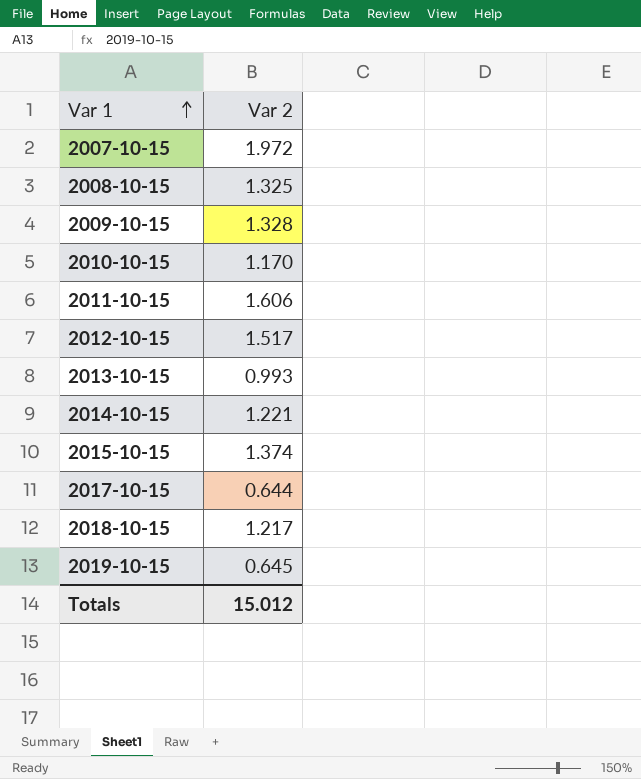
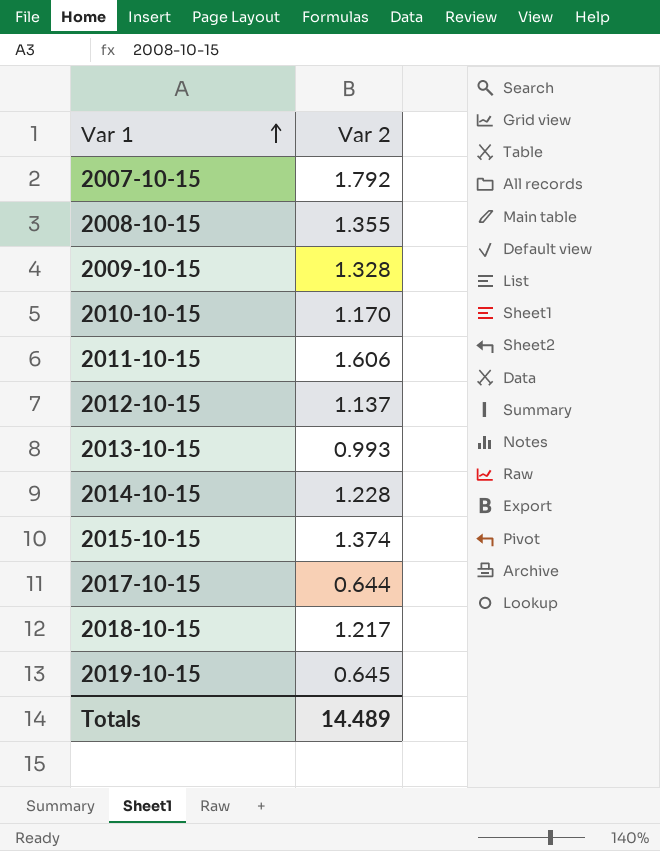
2007-10-15 | Var 2: 1.972 -> 1.792
2008-10-15 | Var 2: 1.325 -> 1.355
2012-10-15 | Var 2: 1.517 -> 1.137
2014-10-15 | Var 2: 1.221 -> 1.228
Totals | Var 2: 15.012 -> 14.489

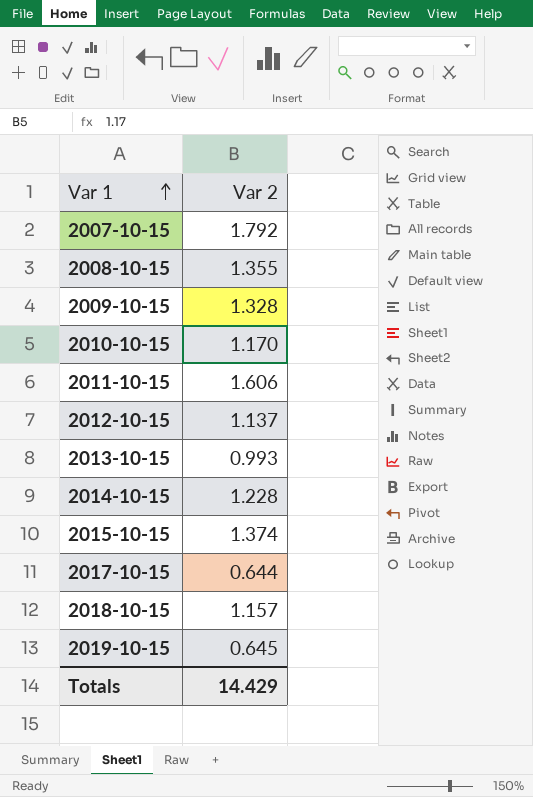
2018-10-15 | Var 2: 1.217 -> 1.157
Totals | Var 2: 14.489 -> 14.429

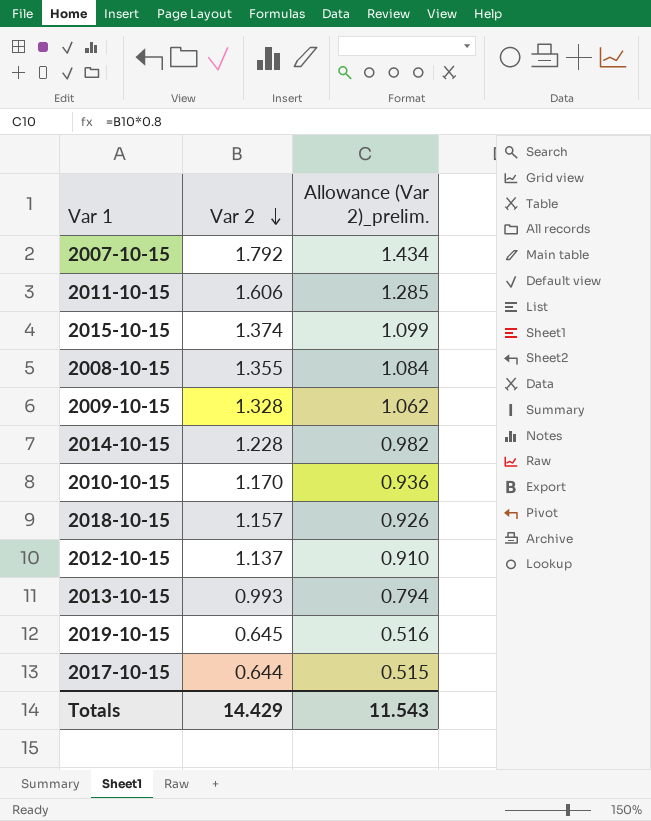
row order: Var 1 ascending -> Var 2 descending
column Allowance (Var 2)_prelim. | formula: none -> [Var 2] * 0.8

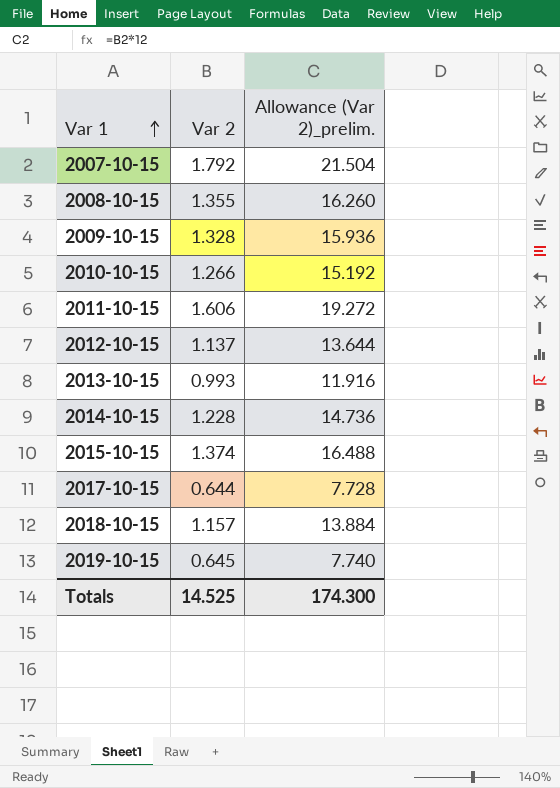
row order: Var 2 descending -> Var 1 ascending
column Allowance (Var 2)_prelim. | formula: [Var 2] * 0.8 -> [Var 2] * 12
2010-10-15 | Var 2: 1.170 -> 1.266
Totals | Var 2: 14.429 -> 14.525
Totals | Allowance (Var 2)_prelim.: 11.543 -> 174.300

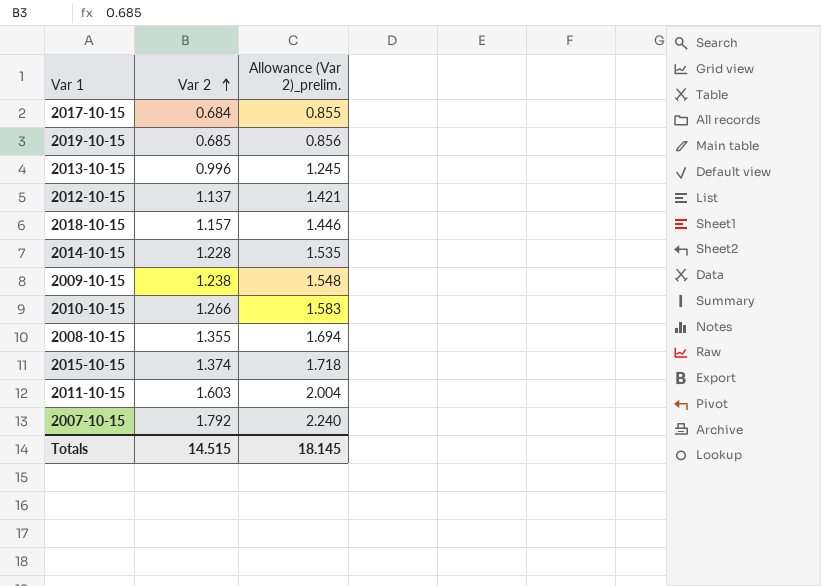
row order: Var 1 ascending -> Var 2 ascending
column Allowance (Var 2)_prelim. | formula: [Var 2] * 12 -> [Var 2] * 1.25
2017-10-15 | Var 2: 0.644 -> 0.684
2019-10-15 | Var 2: 0.645 -> 0.685
2013-10-15 | Var 2: 0.993 -> 0.996
2009-10-15 | Var 2: 1.328 -> 1.238
2011-10-15 | Var 2: 1.606 -> 1.603
Totals | Var 2: 14.525 -> 14.515
Totals | Allowance (Var 2)_prelim.: 174.300 -> 18.145

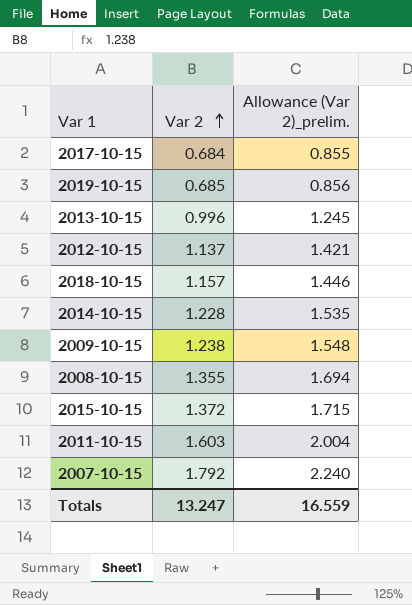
row 2010-10-15: 1.266 | 1.583 -> none
2015-10-15 | Var 2: 1.374 -> 1.372
2015-10-15 | Allowance (Var 2)_prelim.: 1.718 -> 1.715
Totals | Var 2: 14.515 -> 13.247
Totals | Allowance (Var 2)_prelim.: 18.145 -> 16.559

